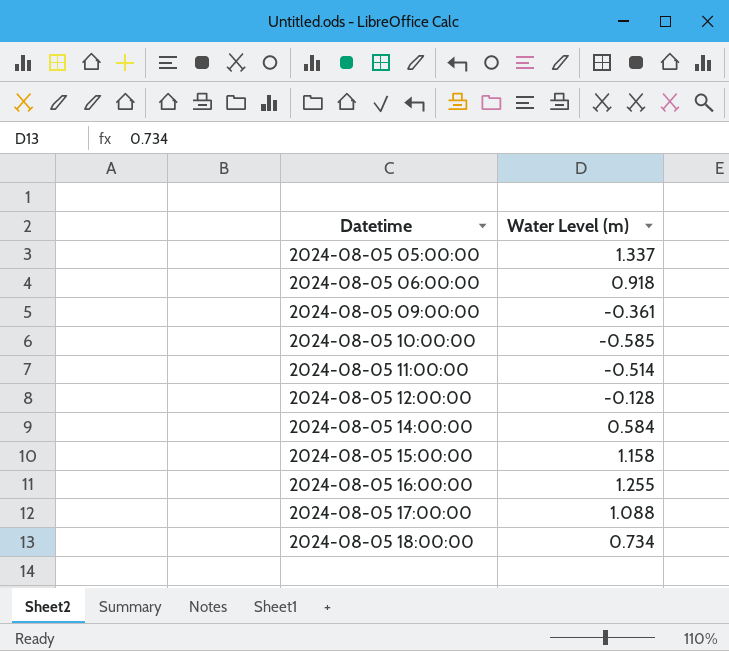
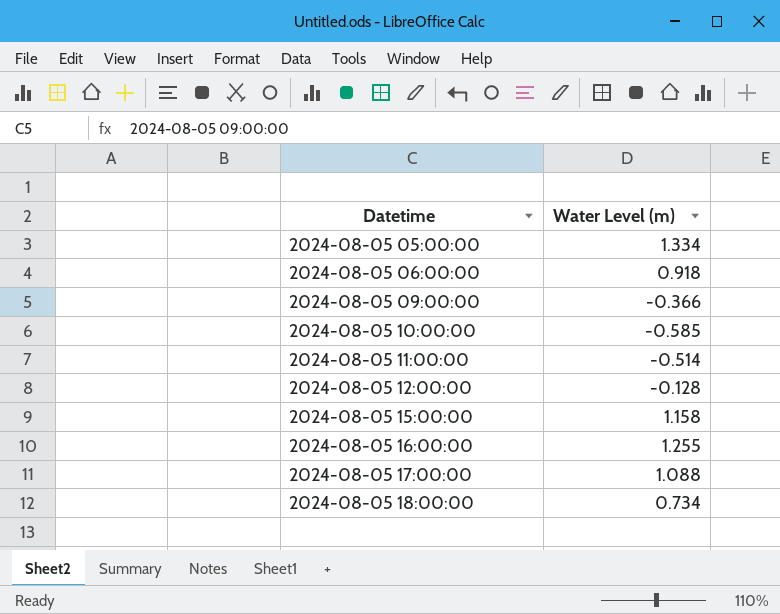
row 2024-08-05 14:00:00: 0.584 -> none
2024-08-05 05:00:00 | Water Level (m): 1.337 -> 1.334
2024-08-05 09:00:00 | Water Level (m): -0.361 -> -0.366

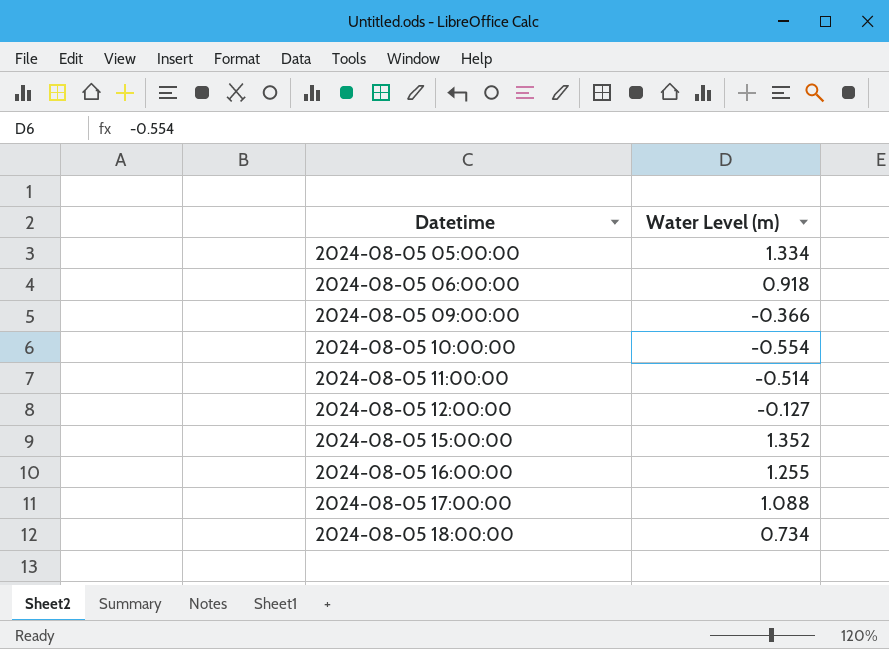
2024-08-05 10:00:00 | Water Level (m): -0.585 -> -0.554
2024-08-05 12:00:00 | Water Level (m): -0.128 -> -0.127
2024-08-05 15:00:00 | Water Level (m): 1.158 -> 1.352

